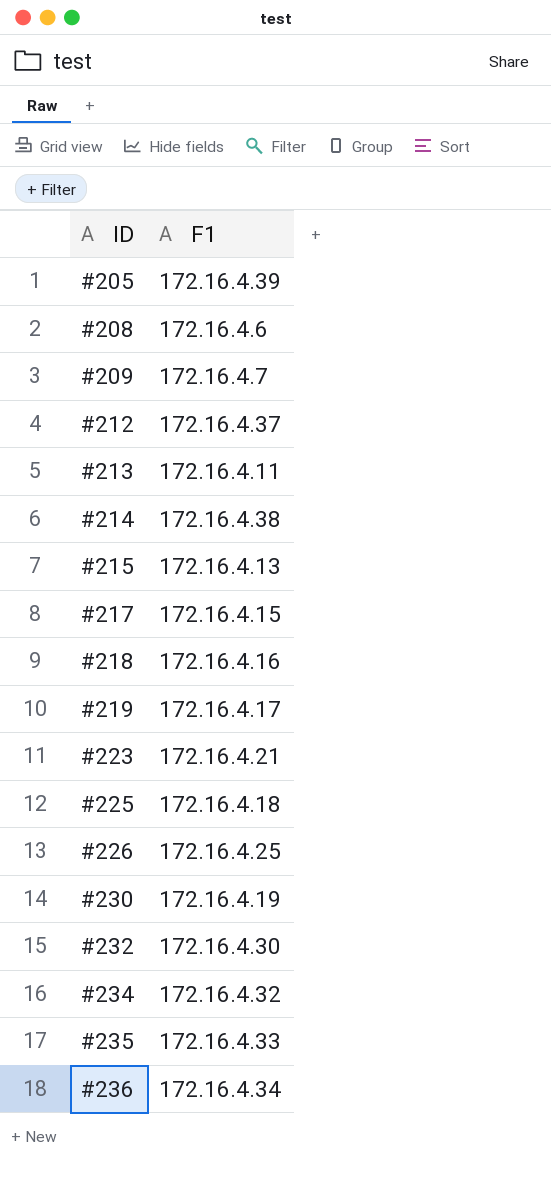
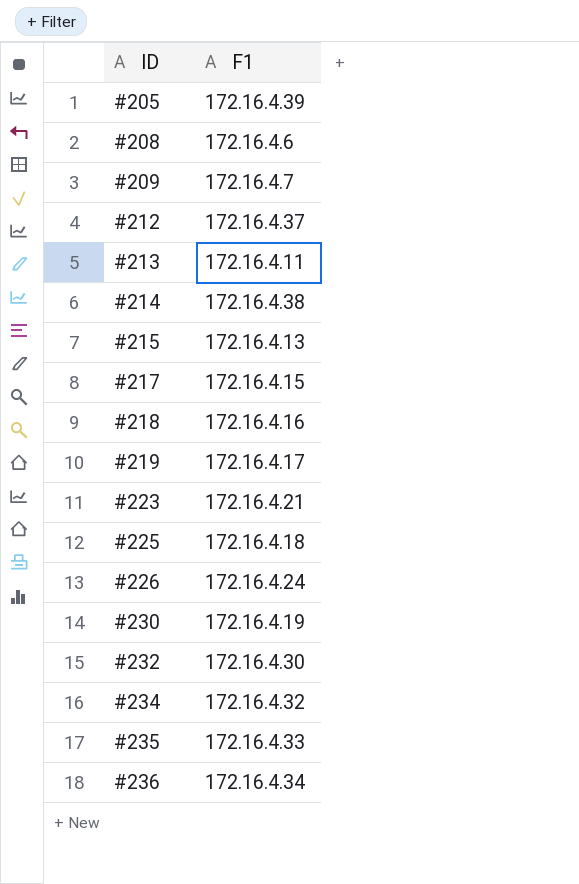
#226 | F1: 172.16.4.25 -> 172.16.4.24

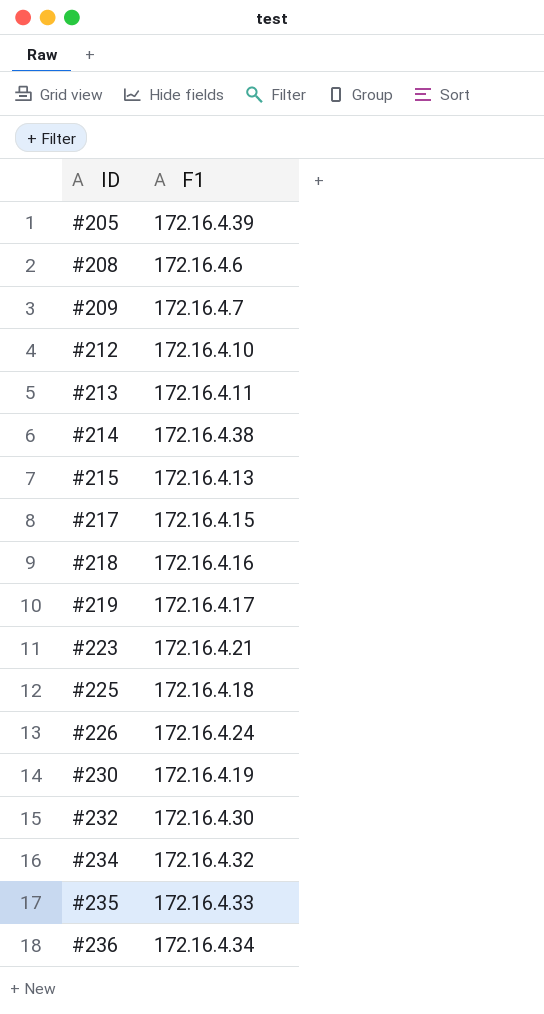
#212 | F1: 172.16.4.37 -> 172.16.4.10

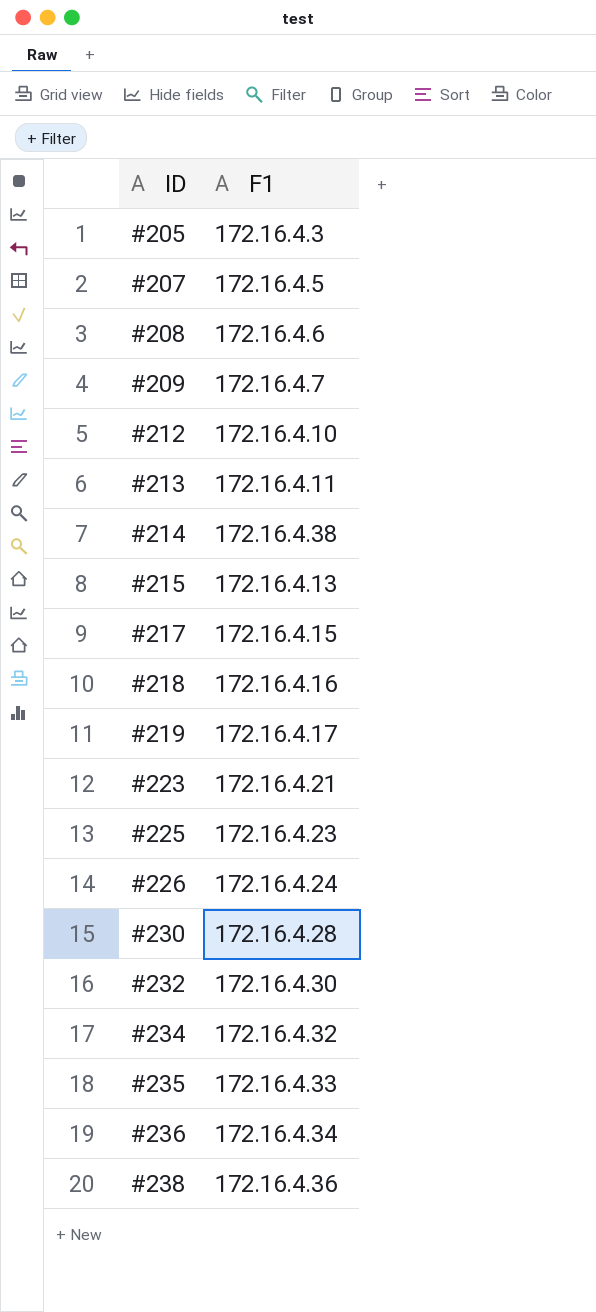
#205 | F1: 172.16.4.39 -> 172.16.4.3
row #207: none -> 172.16.4.5
#225 | F1: 172.16.4.18 -> 172.16.4.23
#230 | F1: 172.16.4.19 -> 172.16.4.28
row #238: none -> 172.16.4.36

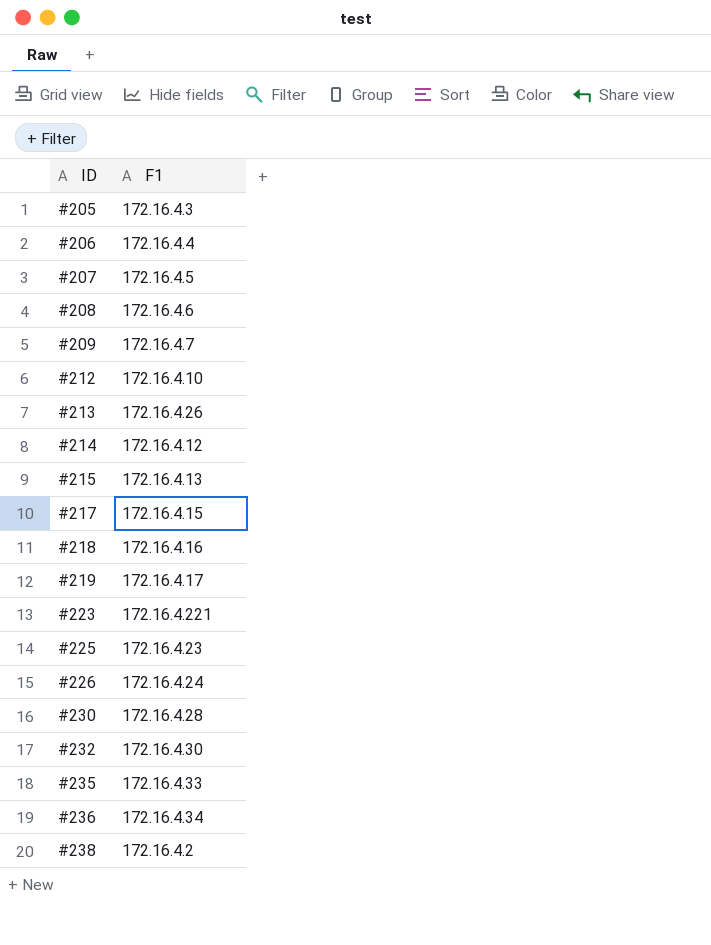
row #234: 172.16.4.32 -> none
row #206: none -> 172.16.4.4
#213 | F1: 172.16.4.11 -> 172.16.4.26
#214 | F1: 172.16.4.38 -> 172.16.4.12
#223 | F1: 172.16.4.21 -> 172.16.4.221
#238 | F1: 172.16.4.36 -> 172.16.4.2

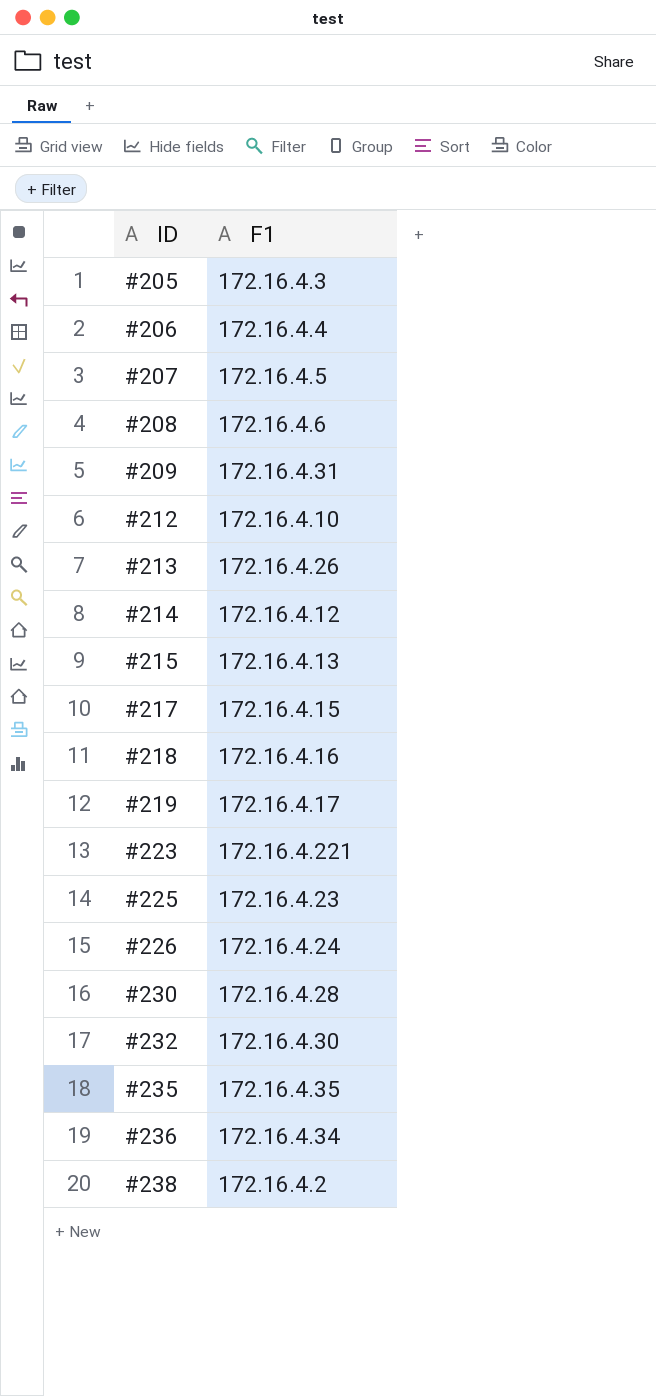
#209 | F1: 172.16.4.7 -> 172.16.4.31
#235 | F1: 172.16.4.33 -> 172.16.4.35

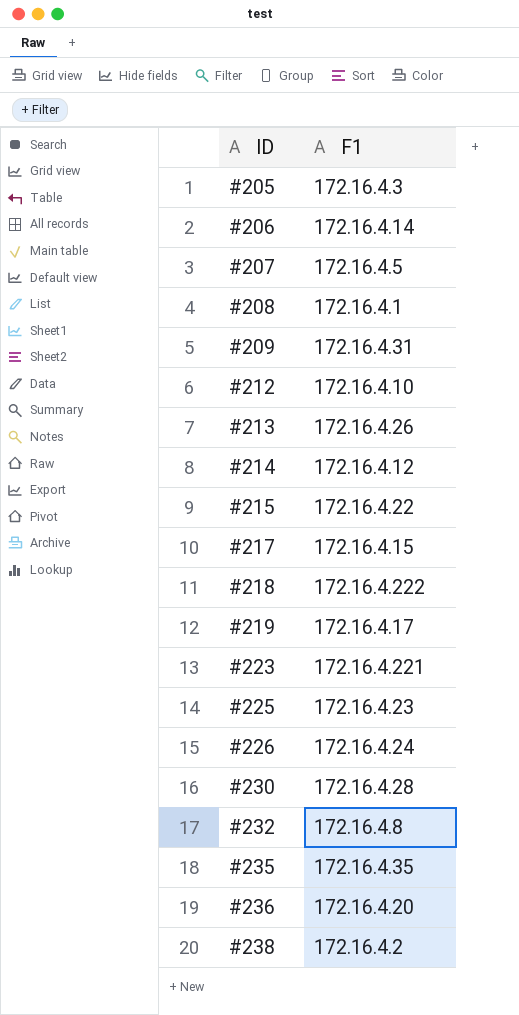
#206 | F1: 172.16.4.4 -> 172.16.4.14
#208 | F1: 172.16.4.6 -> 172.16.4.1
#215 | F1: 172.16.4.13 -> 172.16.4.22
#218 | F1: 172.16.4.16 -> 172.16.4.222
#232 | F1: 172.16.4.30 -> 172.16.4.8
#236 | F1: 172.16.4.34 -> 172.16.4.20

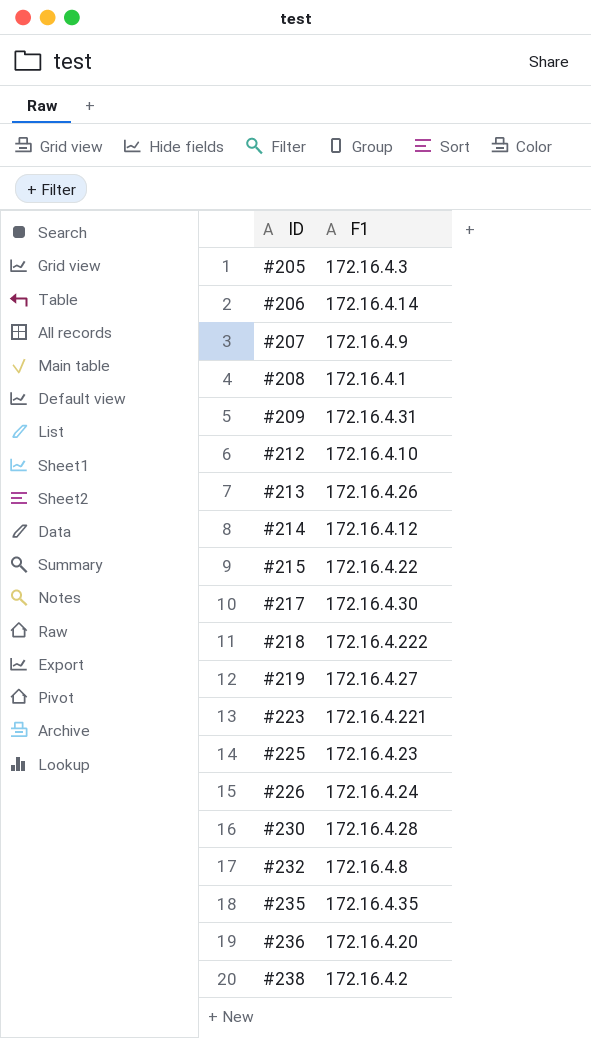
#207 | F1: 172.16.4.5 -> 172.16.4.9
#217 | F1: 172.16.4.15 -> 172.16.4.30
#219 | F1: 172.16.4.17 -> 172.16.4.27

